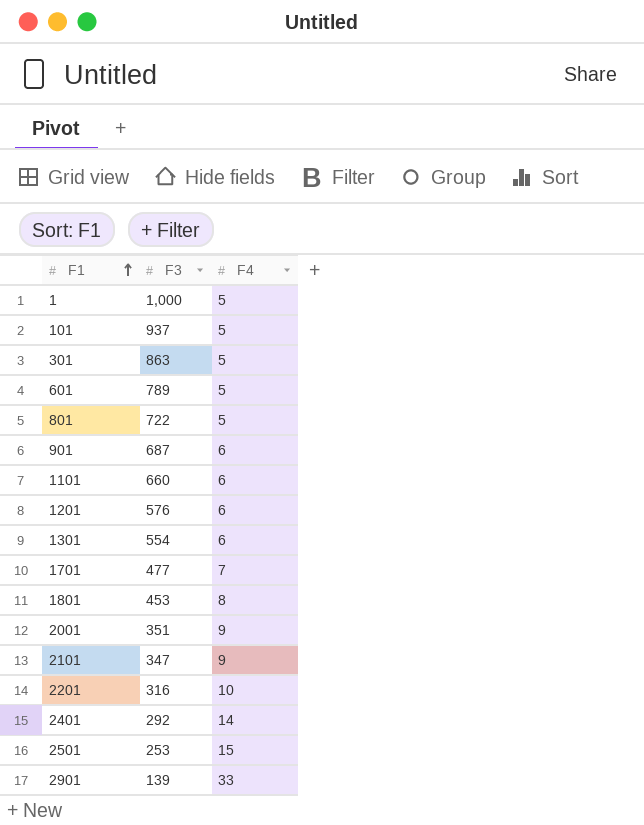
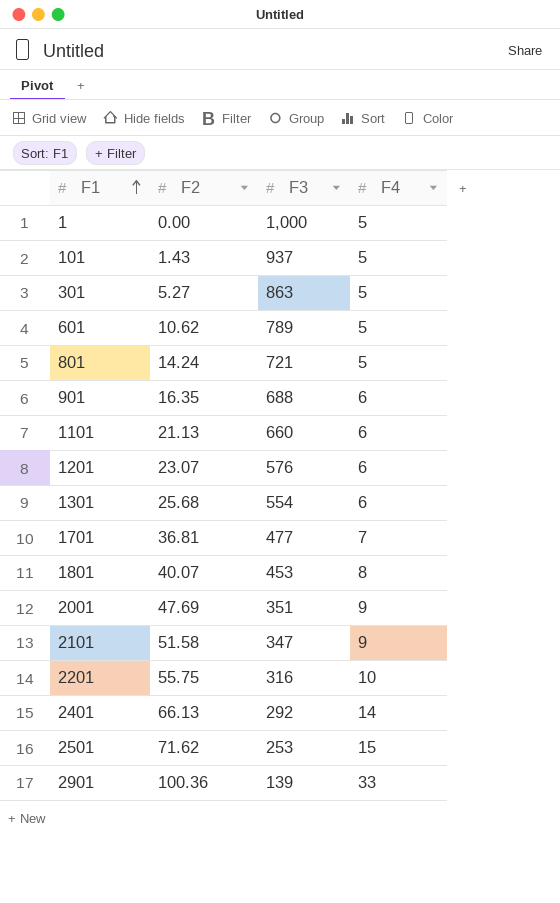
column F2 | position: none -> 2
801 | F3: 722 -> 721
901 | F3: 687 -> 688

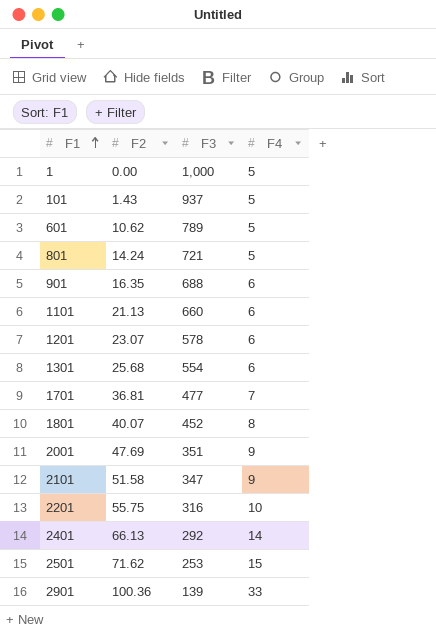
row 301: 5.27 | 863 | 5 -> none
1201 | F3: 576 -> 578
1801 | F3: 453 -> 452

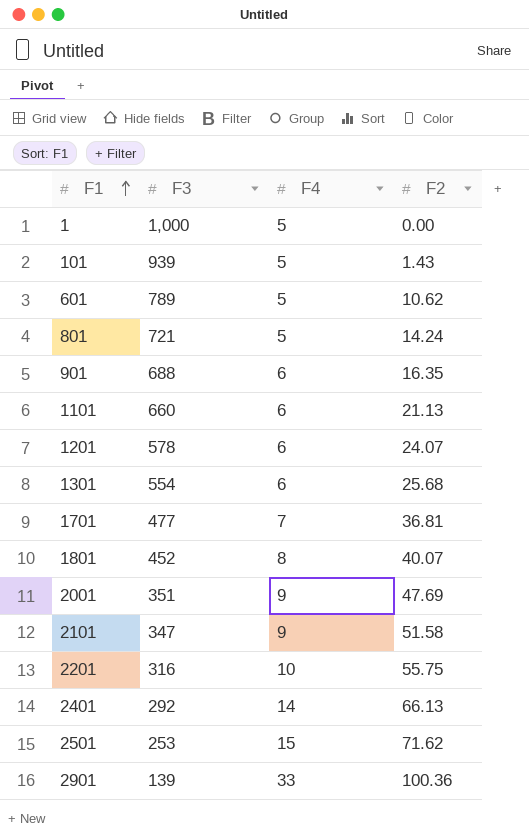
column F2 | position: 2 -> 4
101 | F3: 937 -> 939
1201 | F2: 23.07 -> 24.07

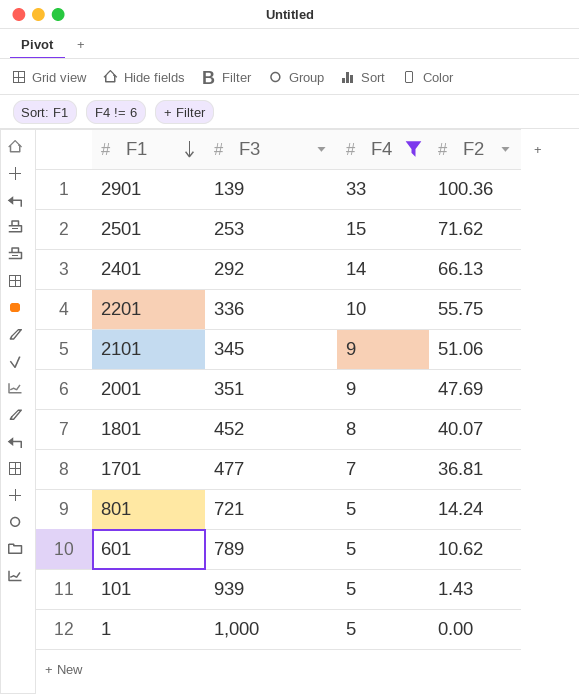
filter: none -> F4 != 6
row order: F1 ascending -> F1 descending
2201 | F3: 316 -> 336
2101 | F3: 347 -> 345
2101 | F2: 51.58 -> 51.06

